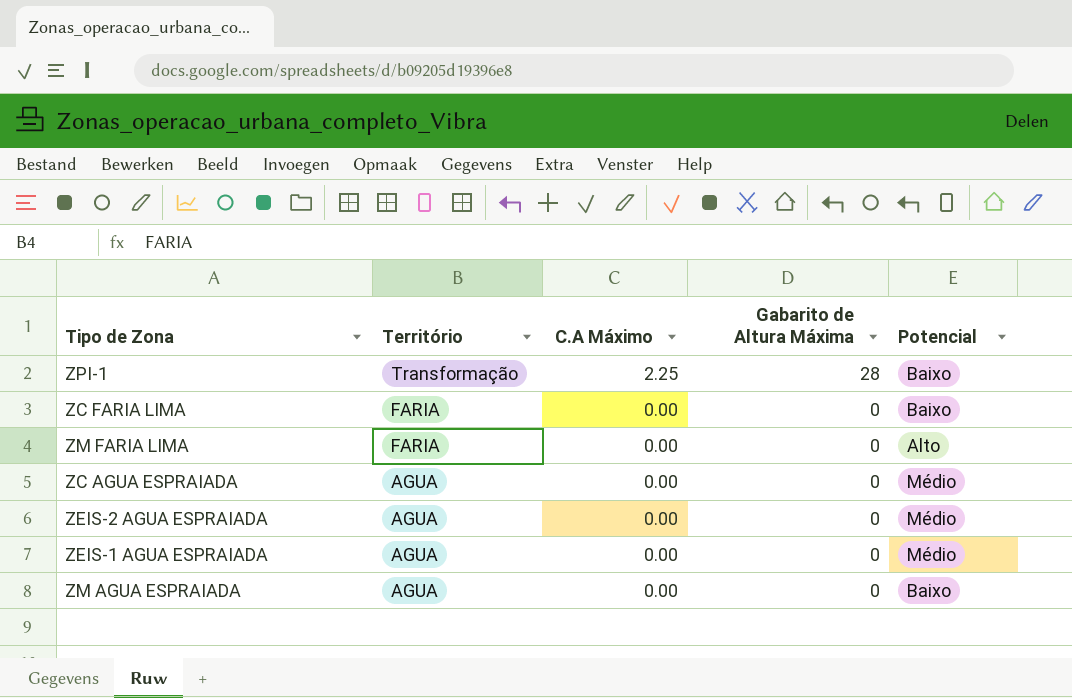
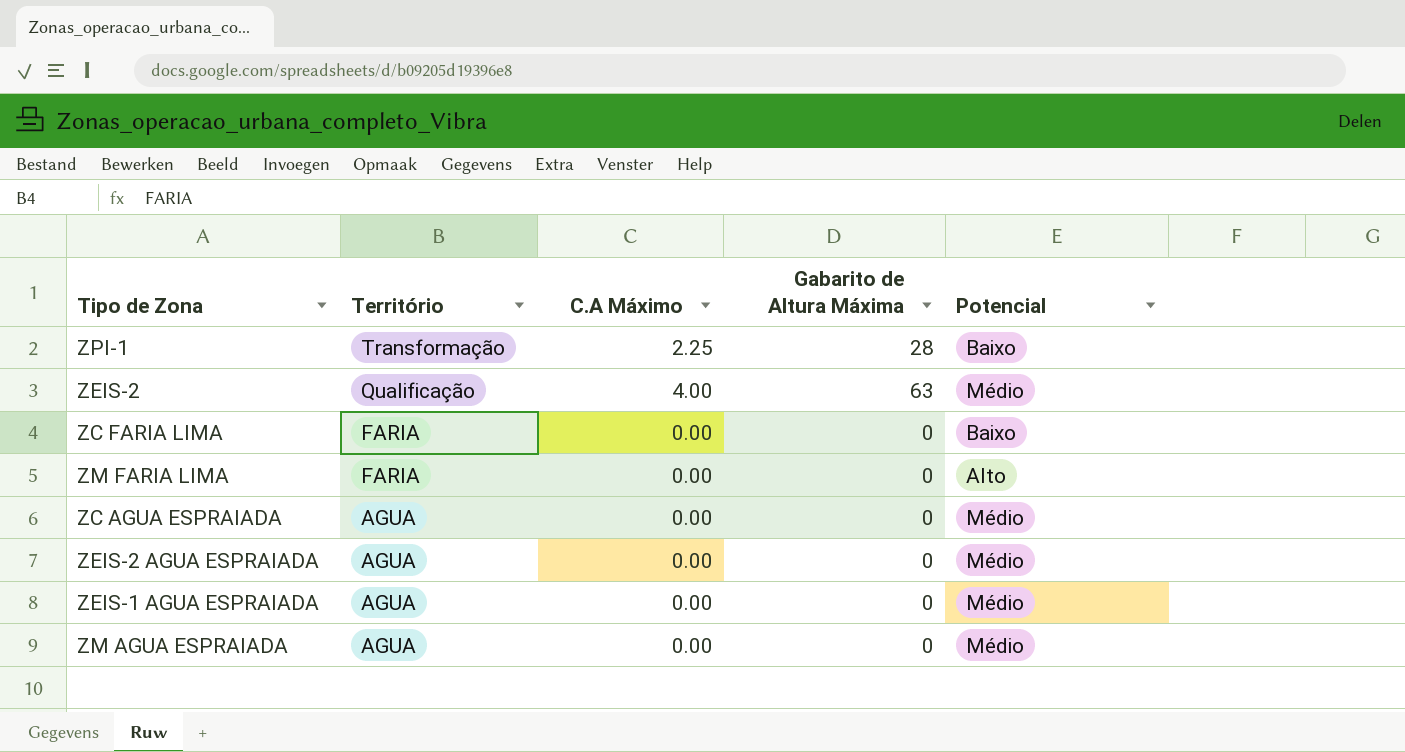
row ZEIS-2: none -> Qualificação | 4.00 | 63 | Médio
ZM AGUA ESPRAIADA | Potencial: Baixo -> Médio

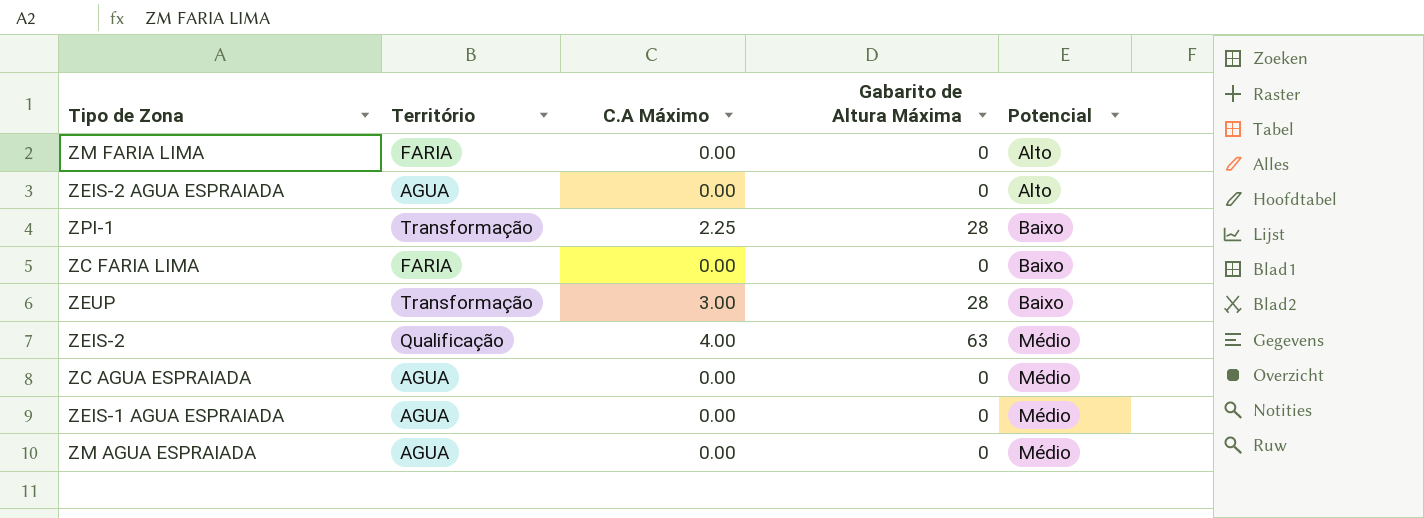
row order: Território descending -> Potencial ascending
ZEIS-2 AGUA ESPRAIADA | Potencial: Médio -> Alto
row ZEUP: none -> Transformação | 3.00 | 28 | Baixo

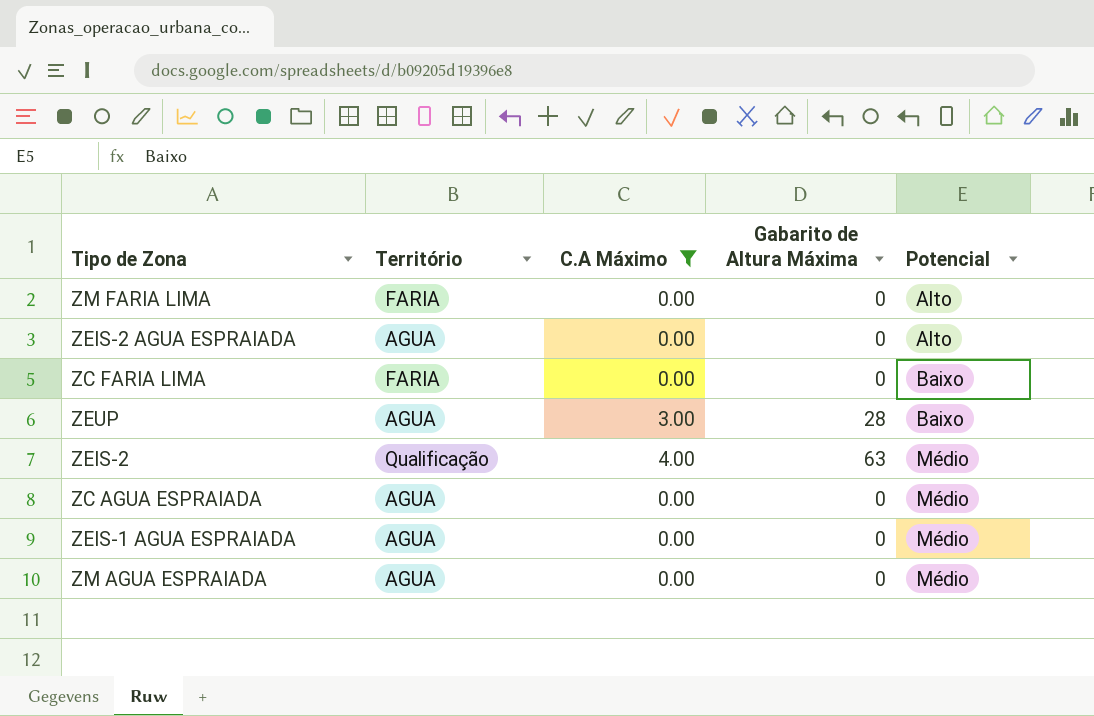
filter: none -> C.A Máximo != 2.25
ZEUP | Território: Transformação -> AGUA

